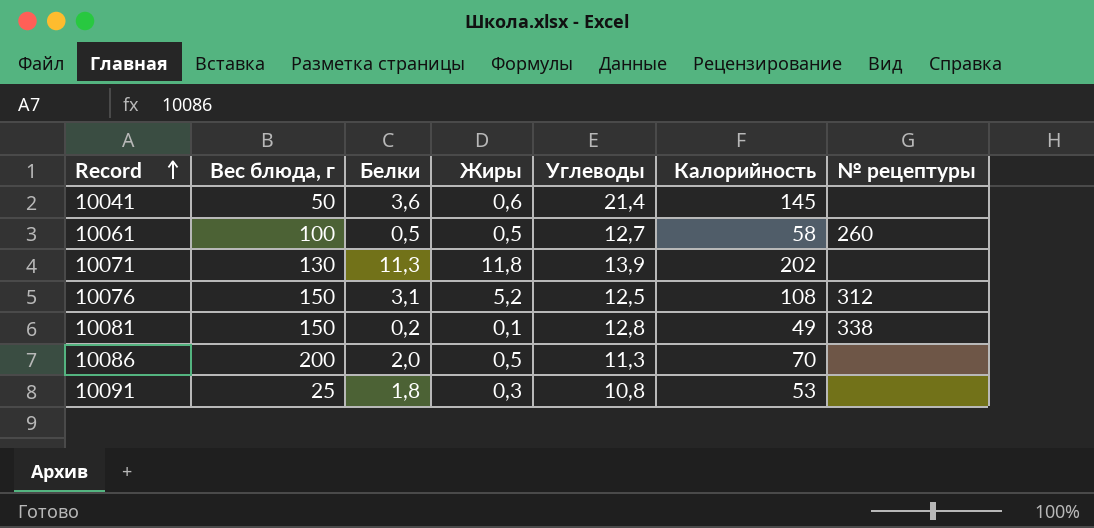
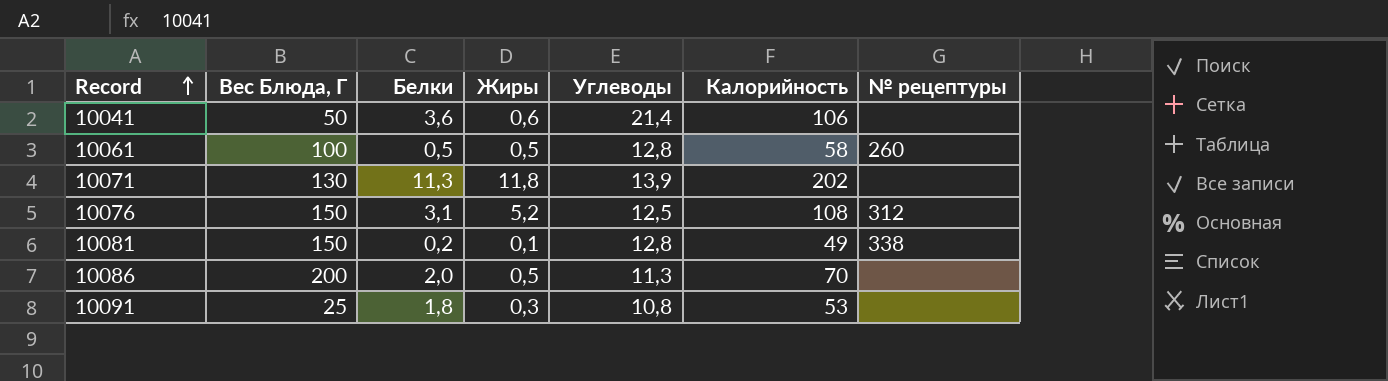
column name: Вес блюда, г -> Вес Блюда, Г
10041 | Калорийность: 145 -> 106
10061 | Углеводы: 12,7 -> 12,8

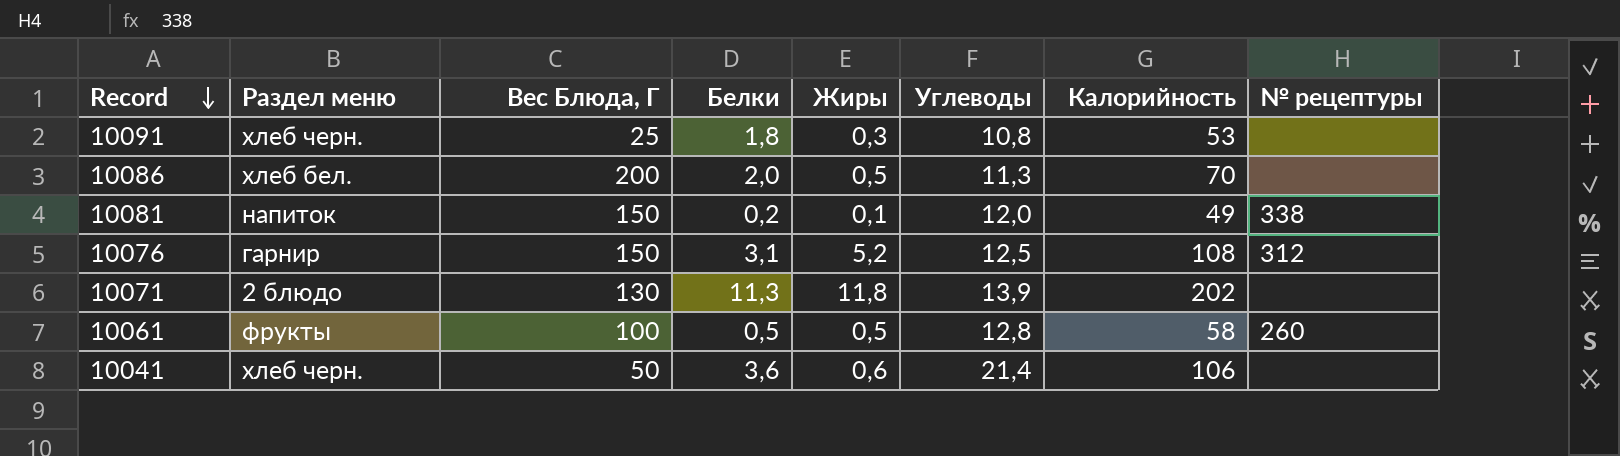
row order: Record ascending -> Record descending
column Раздел меню | position: none -> 2
10081 | Углеводы: 12,8 -> 12,0

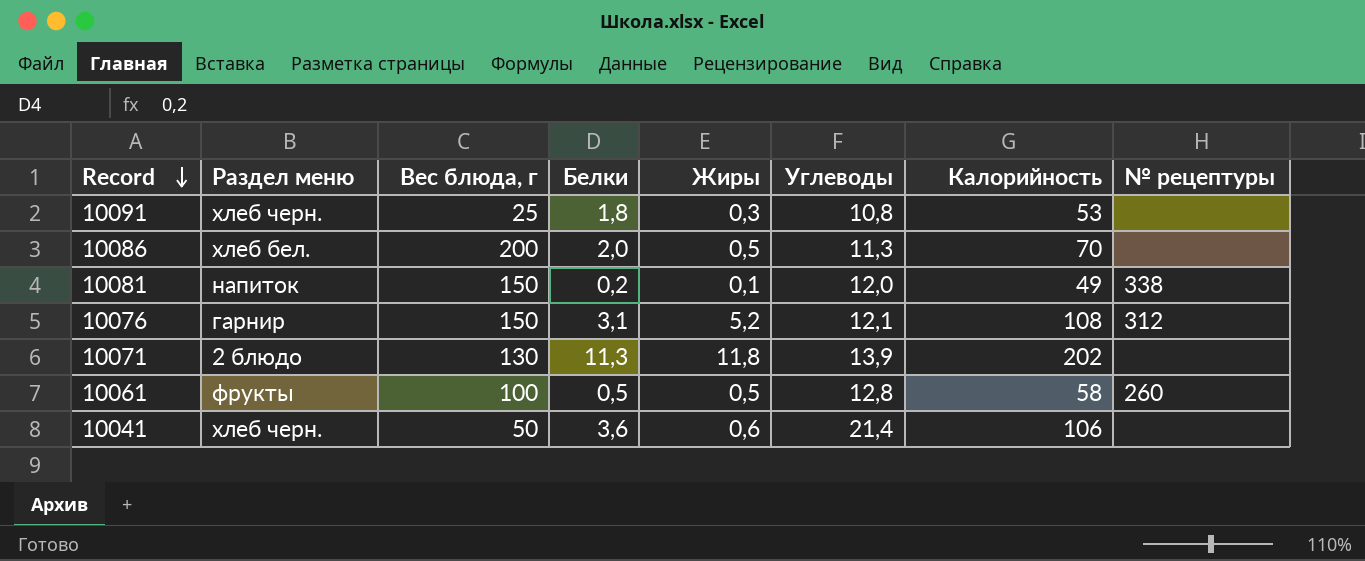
column name: Вес Блюда, Г -> Вес блюда, г
10076 | Углеводы: 12,5 -> 12,1

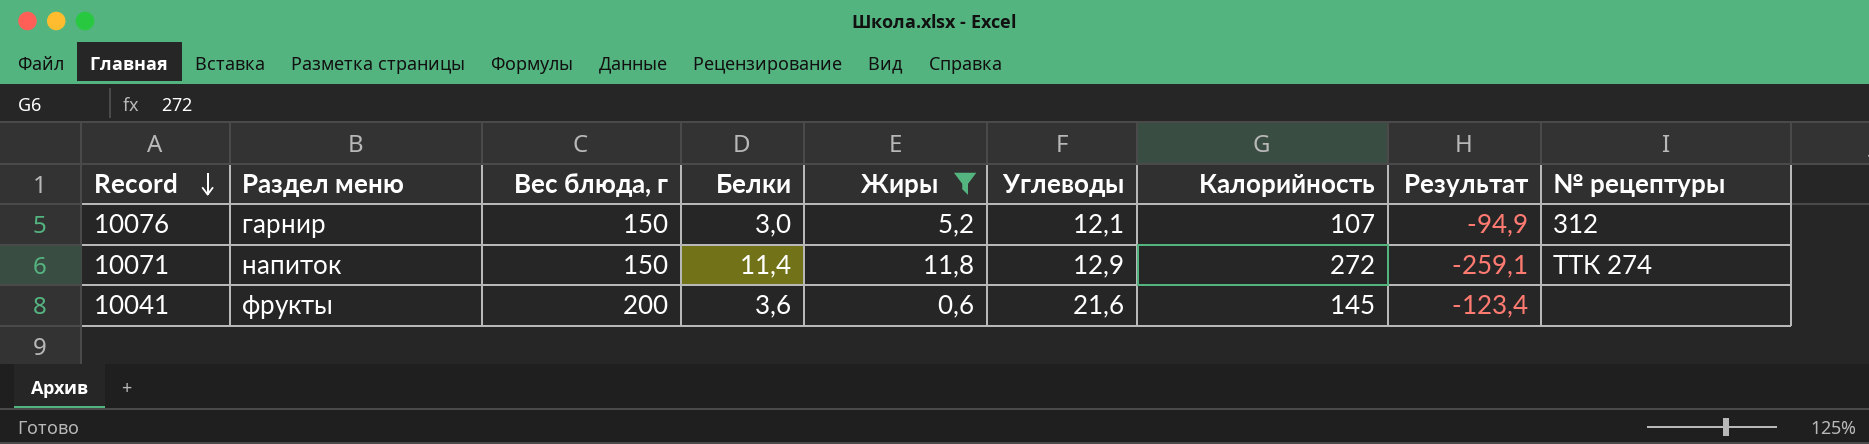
filter: none -> Жиры >= 0,6
column Результат | formula: none -> [Углеводы] - [Калорийность]
10076 | Белки: 3,1 -> 3,0
10076 | Калорийность: 108 -> 107
10071 | Раздел меню: 2 блюдо -> напиток
10071 | Вес блюда, г: 130 -> 150
10071 | Белки: 11,3 -> 11,4
10071 | Углеводы: 13,9 -> 12,9
10071 | Калорийность: 202 -> 272
10071 | № рецептуры: none -> ТТК 274
10041 | Раздел меню: хлеб черн. -> фрукты
10041 | Вес блюда, г: 50 -> 200
10041 | Углеводы: 21,4 -> 21,6
10041 | Калорийность: 106 -> 145

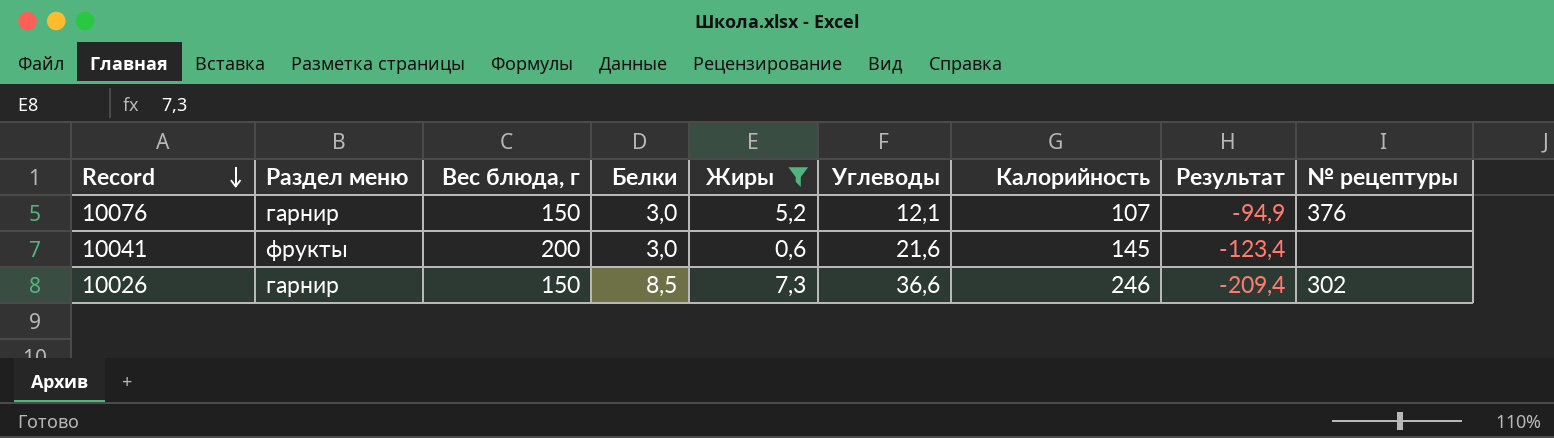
row 10071: напиток | 150 | 11,4 | 11,8 | 12,9 | 272 | -259,1 | ТТК 274 -> none
10076 | № рецептуры: 312 -> 376
10041 | Белки: 3,6 -> 3,0
row 10026: none -> гарнир | 150 | 8,5 | 7,3 | 36,6 | 246 | -209,4 | 302

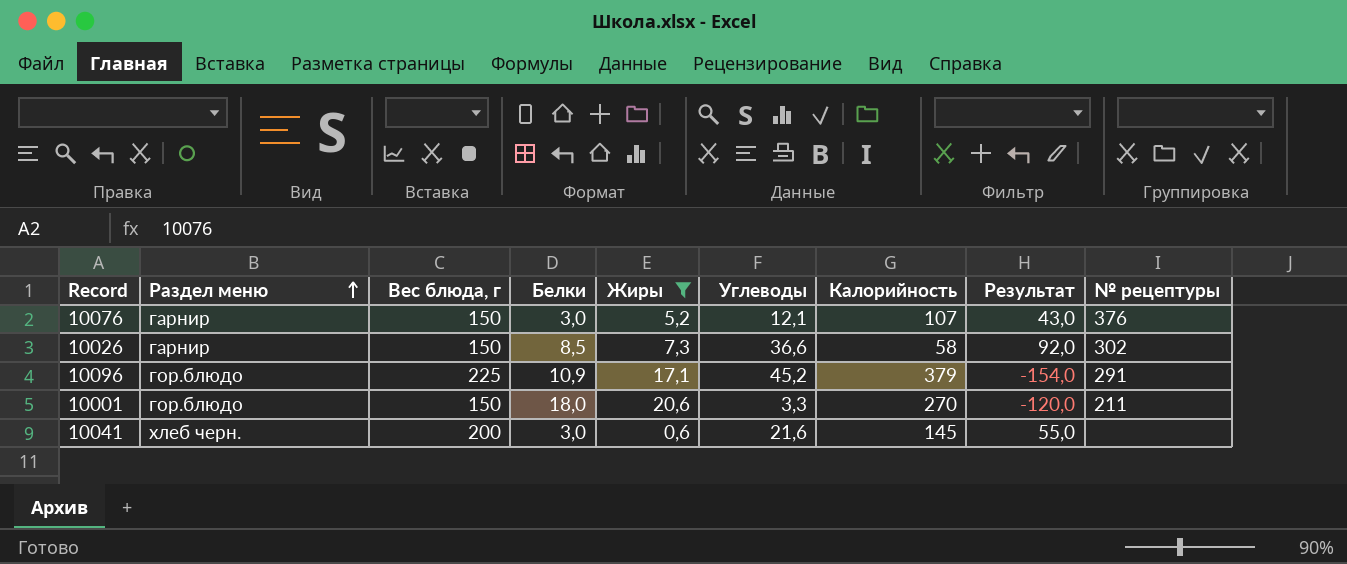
row order: Record descending -> Раздел меню ascending
column Результат | formula: [Углеводы] - [Калорийность] -> [Вес блюда, г] - [Калорийность]
10026 | Калорийность: 246 -> 58
row 10096: none -> гор.блюдо | 225 | 10,9 | 17,1 | 45,2 | 379 | -154,0 | 291
row 10001: none -> гор.блюдо | 150 | 18,0 | 20,6 | 3,3 | 270 | -120,0 | 211
10041 | Раздел меню: фрукты -> хлеб черн.

